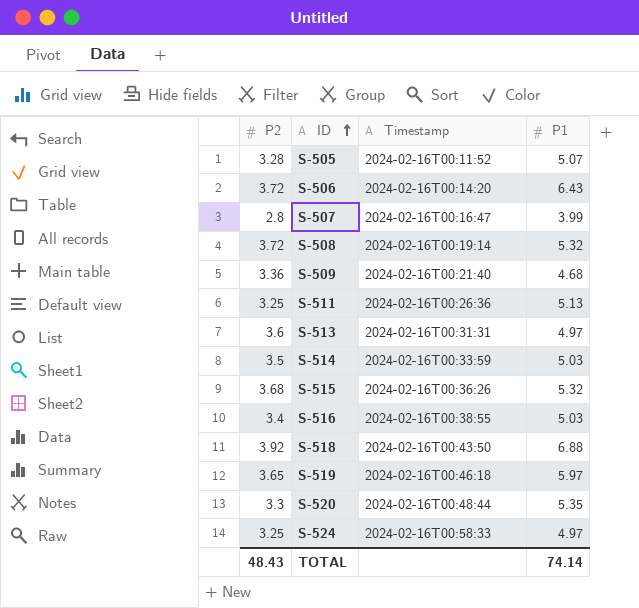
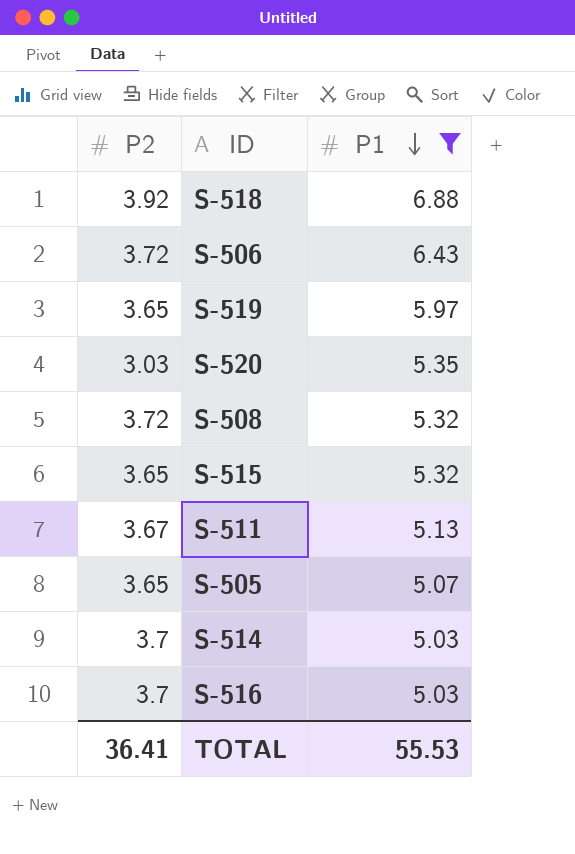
filter: none -> P1 >= 5.03
row order: ID ascending -> P1 descending
column Timestamp | position: 3 -> none
S-520 | P2: 3.3 -> 3.03
S-515 | P2: 3.68 -> 3.65
S-511 | P2: 3.25 -> 3.67
S-505 | P2: 3.28 -> 3.65
S-514 | P2: 3.5 -> 3.7
S-516 | P2: 3.4 -> 3.7
TOTAL | P2: 48.43 -> 36.41
TOTAL | P1: 74.14 -> 55.53

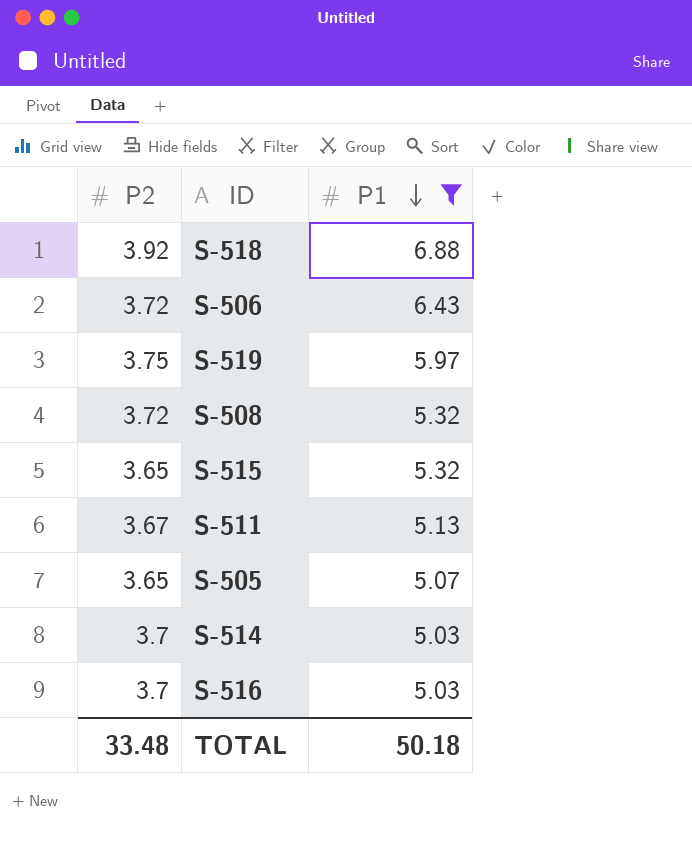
row S-520: 3.03 | 5.35 -> none
S-519 | P2: 3.65 -> 3.75
TOTAL | P2: 36.41 -> 33.48
TOTAL | P1: 55.53 -> 50.18

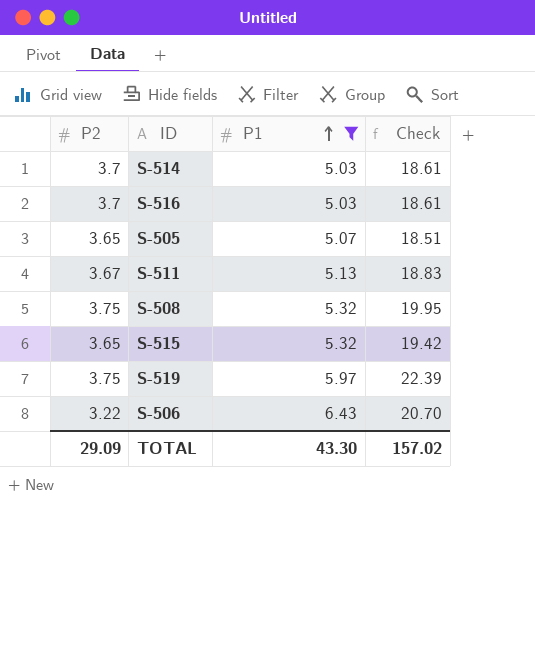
row order: P1 descending -> P1 ascending
column Check | formula: none -> [P2] * [P1]
row S-518: 3.92 | 6.88 -> none
S-508 | P2: 3.72 -> 3.75
S-506 | P2: 3.72 -> 3.22
TOTAL | P2: 33.48 -> 29.09
TOTAL | P1: 50.18 -> 43.30

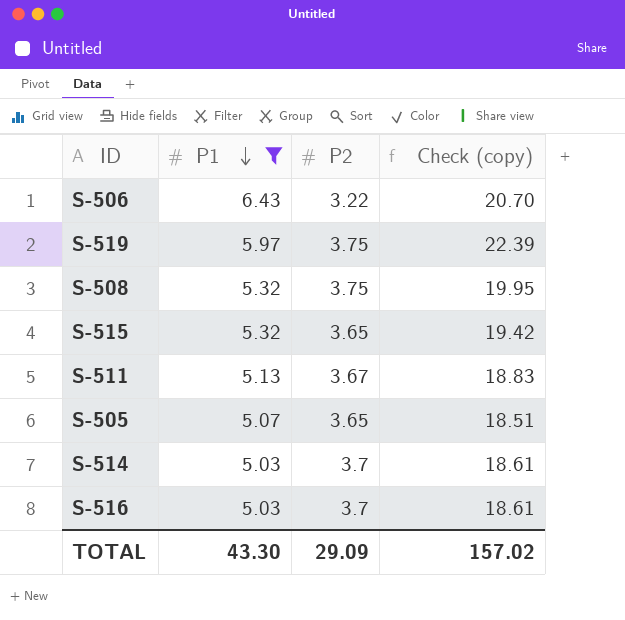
row order: P1 ascending -> P1 descending
column P2 | position: 1 -> 3
column name: Check -> Check (copy)

